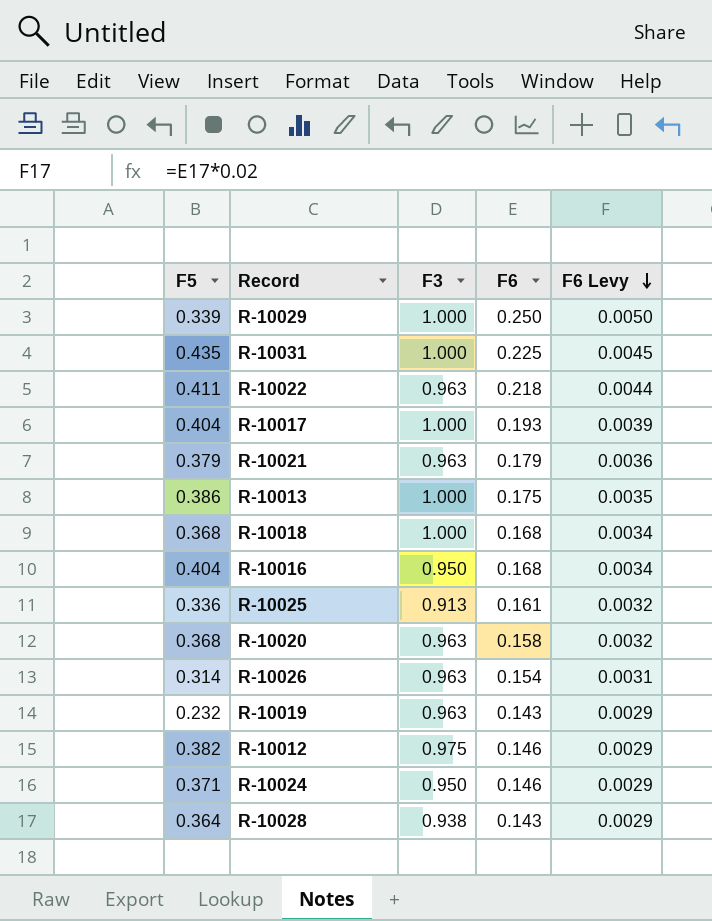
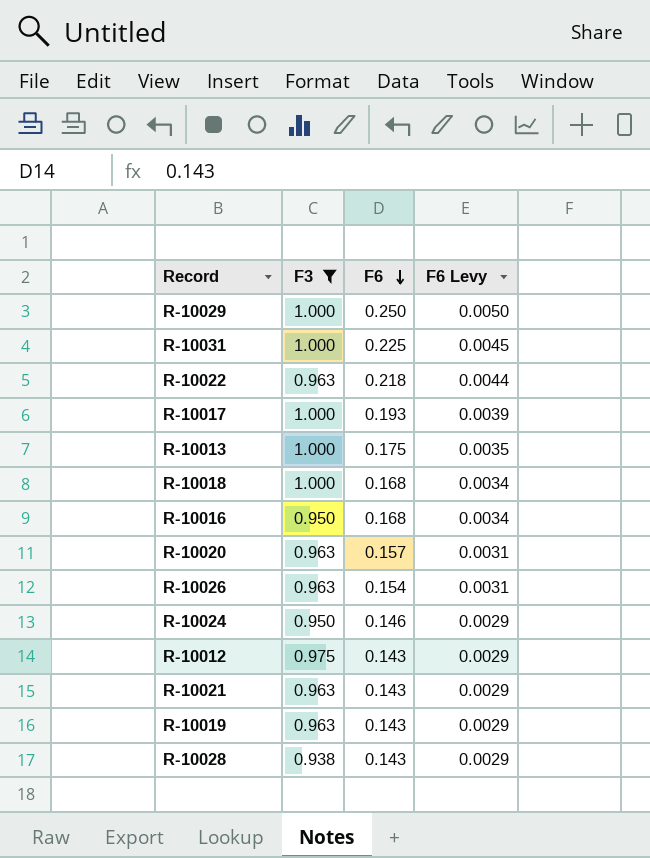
filter: none -> F3 != 0.913
row order: F6 Levy descending -> F6 descending
column F5 | position: 1 -> none
R-10020 | F6: 0.158 -> 0.157
R-10020 | F6 Levy: 0.0032 -> 0.0031
R-10012 | F6: 0.146 -> 0.143
R-10021 | F6: 0.179 -> 0.143
R-10021 | F6 Levy: 0.0036 -> 0.0029

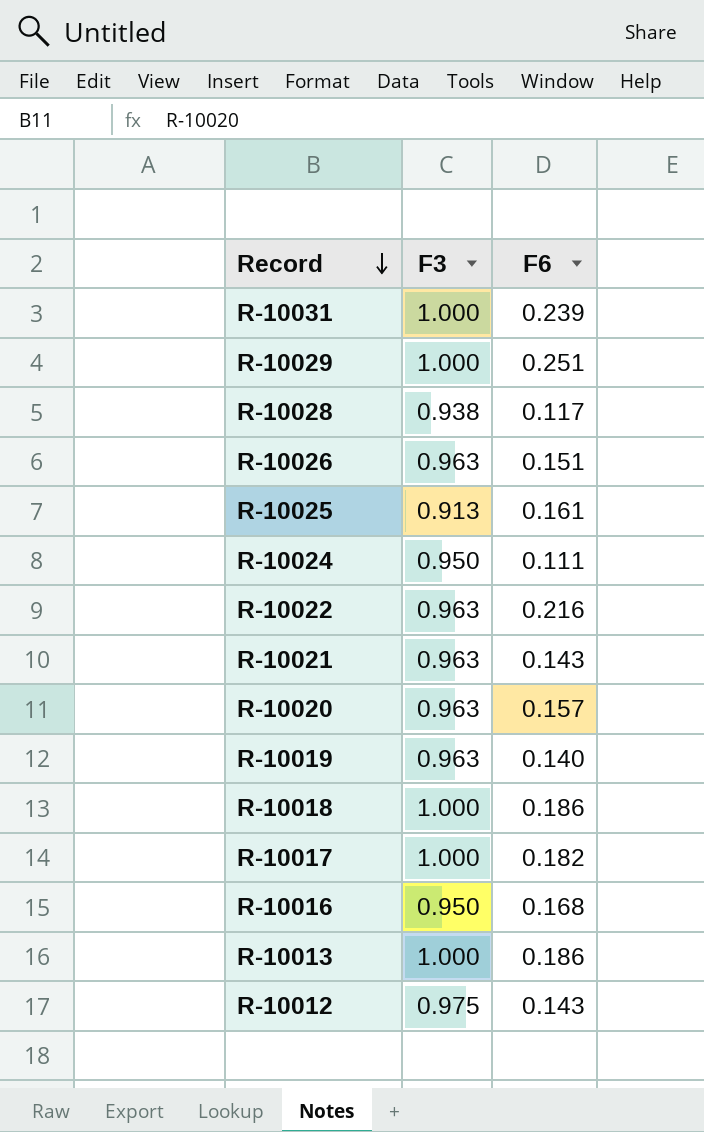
filter: F3 != 0.913 -> none
row order: F6 descending -> Record descending
column F6 Levy | formula: [F6] * 0.02 -> none
R-10031 | F6: 0.225 -> 0.239
R-10029 | F6: 0.250 -> 0.251
R-10028 | F6: 0.143 -> 0.117
R-10026 | F6: 0.154 -> 0.151
R-10024 | F6: 0.146 -> 0.111
R-10022 | F6: 0.218 -> 0.216
R-10019 | F6: 0.143 -> 0.140
R-10018 | F6: 0.168 -> 0.186
R-10017 | F6: 0.193 -> 0.182
R-10013 | F6: 0.175 -> 0.186

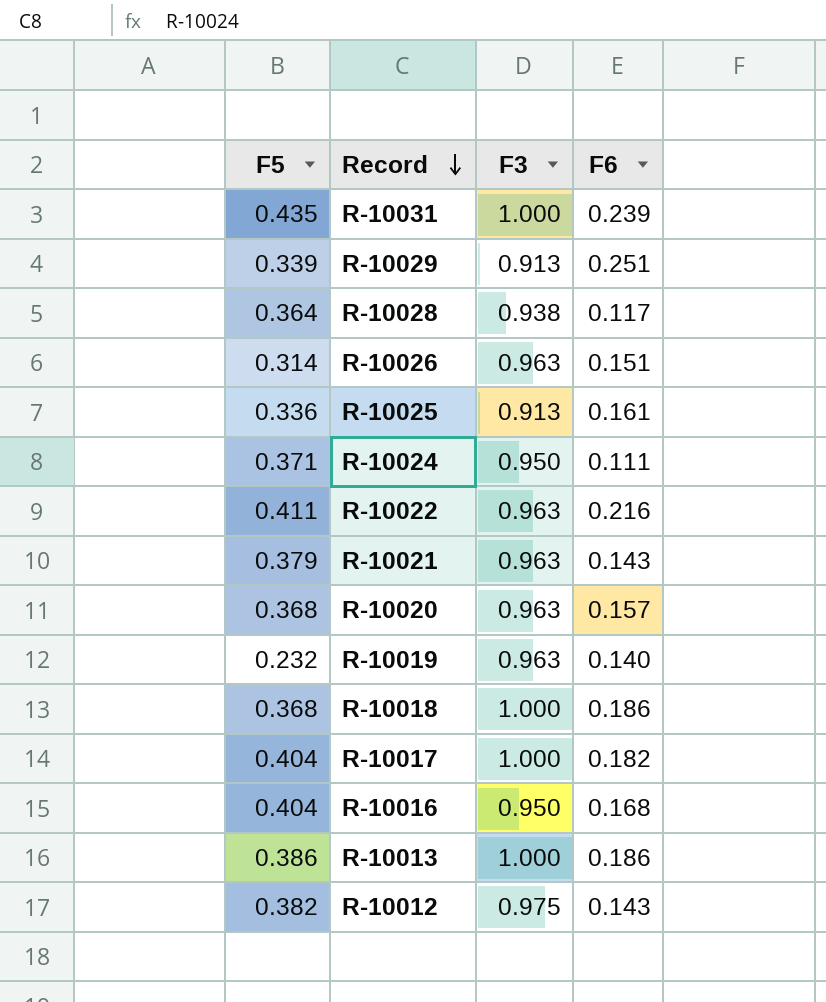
column F5 | position: none -> 1
R-10029 | F3: 1.000 -> 0.913

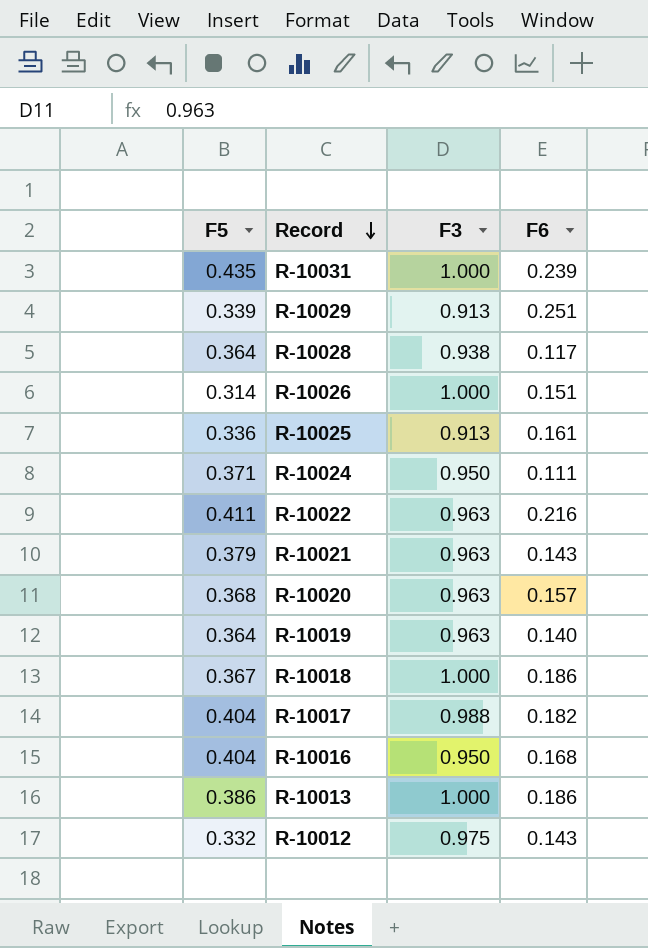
R-10026 | F3: 0.963 -> 1.000
R-10019 | F5: 0.232 -> 0.364
R-10018 | F5: 0.368 -> 0.367
R-10017 | F3: 1.000 -> 0.988
R-10012 | F5: 0.382 -> 0.332

